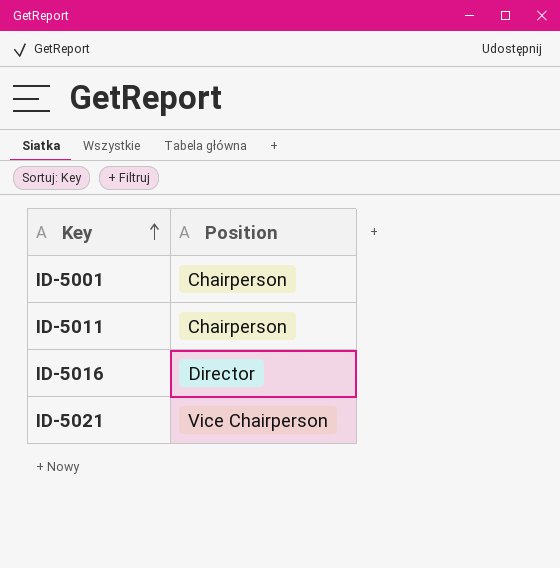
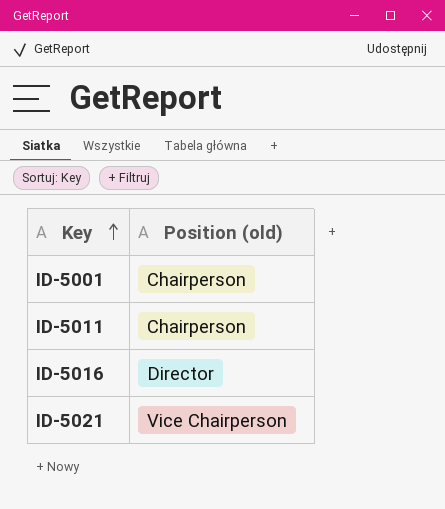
column name: Position -> Position (old)

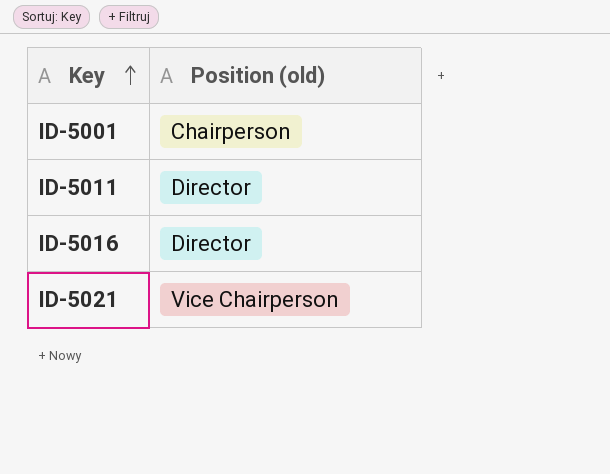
ID-5011 | Position (old): Chairperson -> Director

